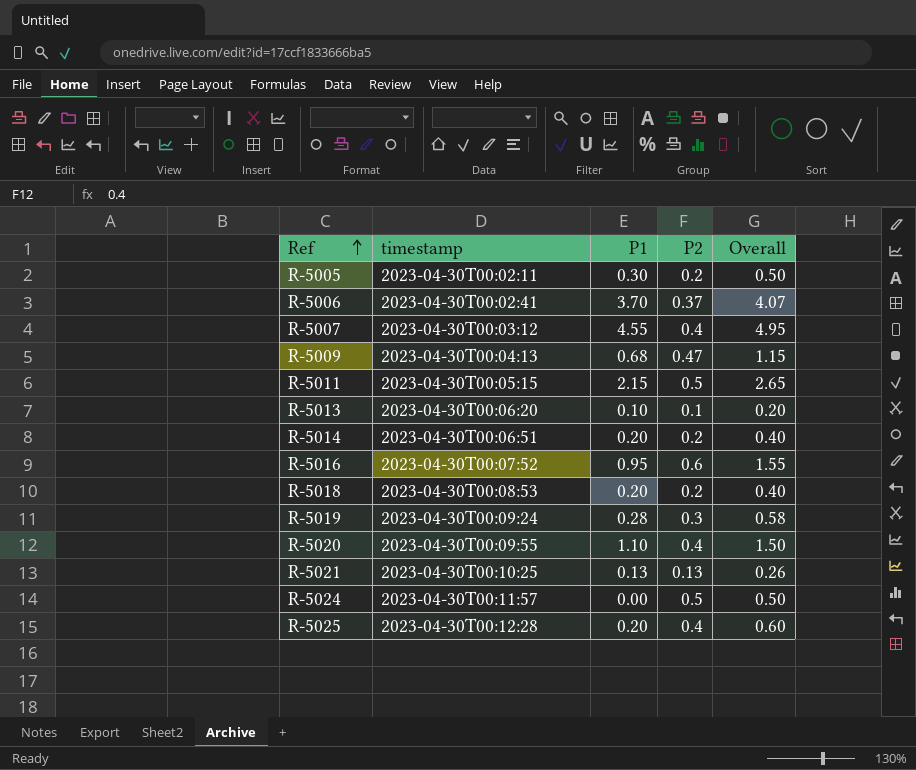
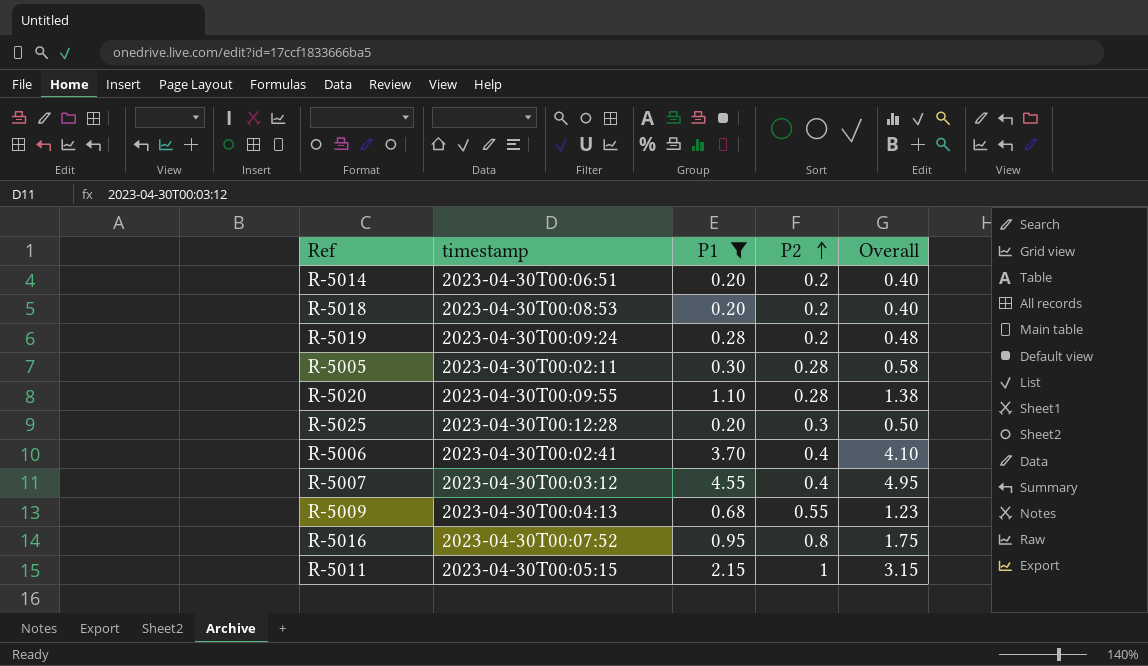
filter: none -> P1 >= 0.20
row order: Ref ascending -> P2 ascending
R-5019 | P2: 0.3 -> 0.2
R-5019 | Overall: 0.58 -> 0.48
R-5005 | P2: 0.2 -> 0.28
R-5005 | Overall: 0.50 -> 0.58
R-5020 | P2: 0.4 -> 0.28
R-5020 | Overall: 1.50 -> 1.38
R-5025 | P2: 0.4 -> 0.3
R-5025 | Overall: 0.60 -> 0.50
R-5006 | P2: 0.37 -> 0.4
R-5006 | Overall: 4.07 -> 4.10
R-5009 | P2: 0.47 -> 0.55
R-5009 | Overall: 1.15 -> 1.23
R-5016 | P2: 0.6 -> 0.8
R-5016 | Overall: 1.55 -> 1.75
R-5011 | P2: 0.5 -> 1
R-5011 | Overall: 2.65 -> 3.15

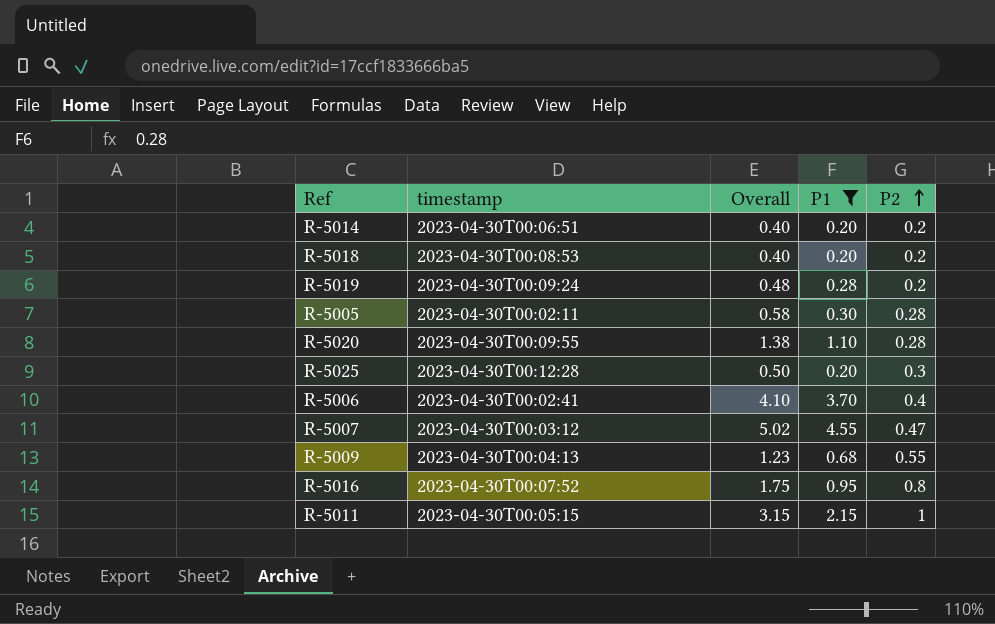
column Overall | position: 5 -> 3
R-5007 | Overall: 4.95 -> 5.02
R-5007 | P2: 0.4 -> 0.47

